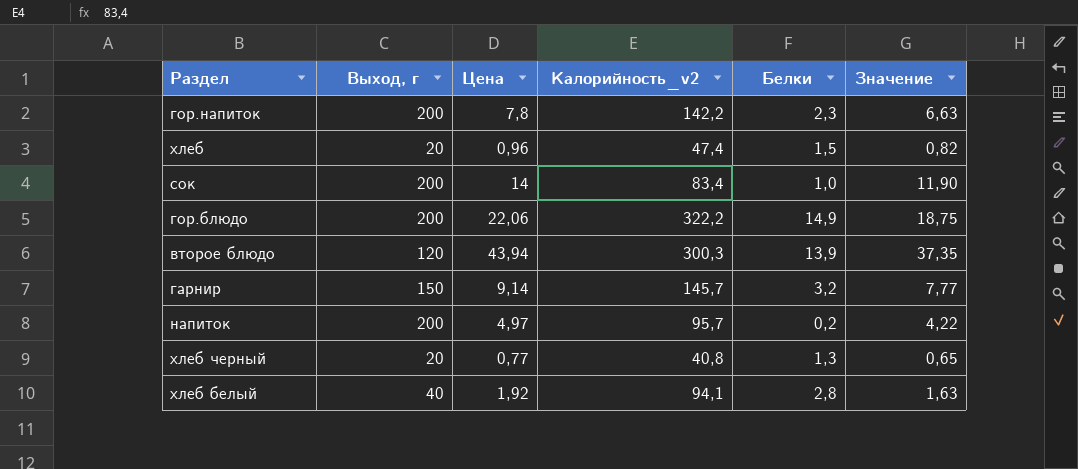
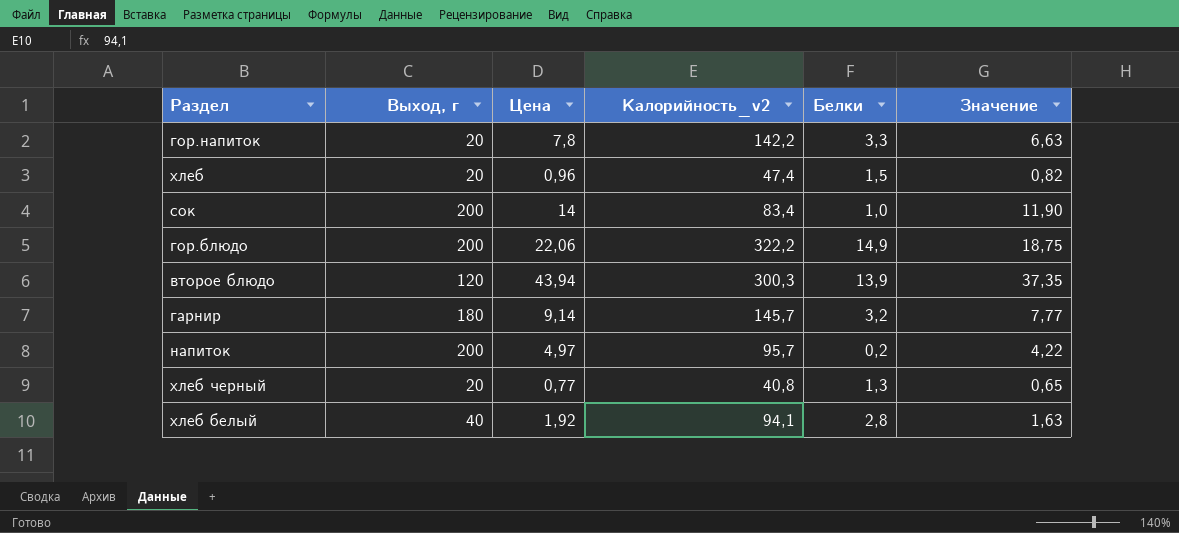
гор.напиток | Выход, г: 200 -> 20
гор.напиток | Белки: 2,3 -> 3,3
гарнир | Выход, г: 150 -> 180

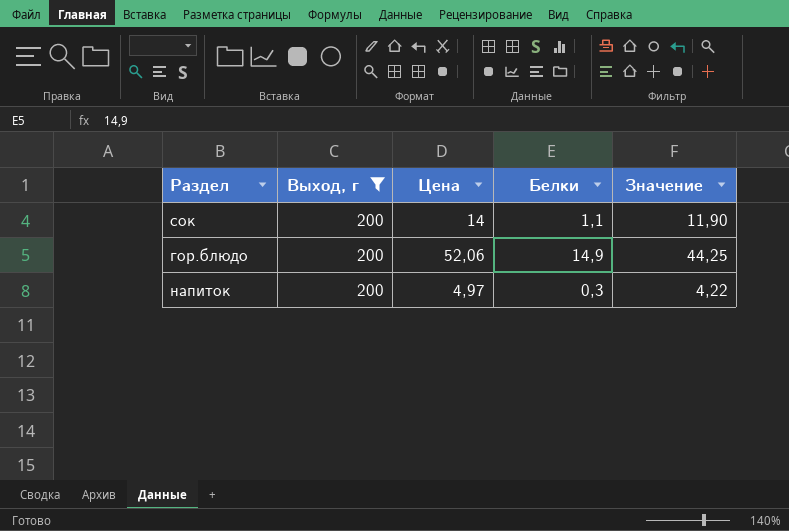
filter: none -> Выход, г = 200
column Калорийность_v2 | position: 4 -> none
сок | Белки: 1,0 -> 1,1
гор.блюдо | Цена: 22,06 -> 52,06
гор.блюдо | Значение: 18,75 -> 44,25
напиток | Белки: 0,2 -> 0,3

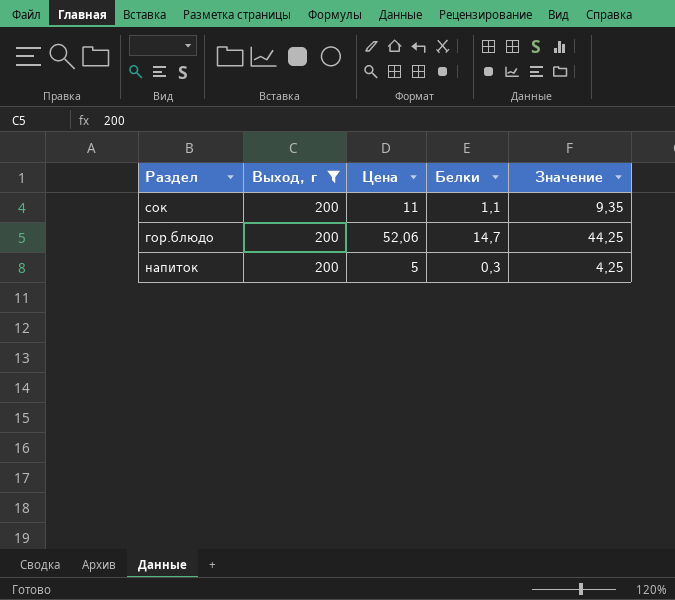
сок | Цена: 14 -> 11
сок | Значение: 11,90 -> 9,35
гор.блюдо | Белки: 14,9 -> 14,7
напиток | Цена: 4,97 -> 5
напиток | Значение: 4,22 -> 4,25

